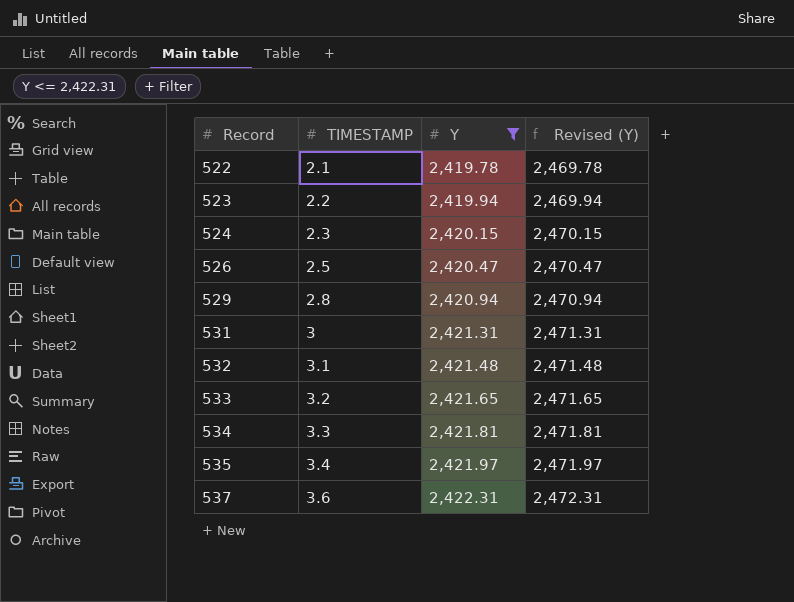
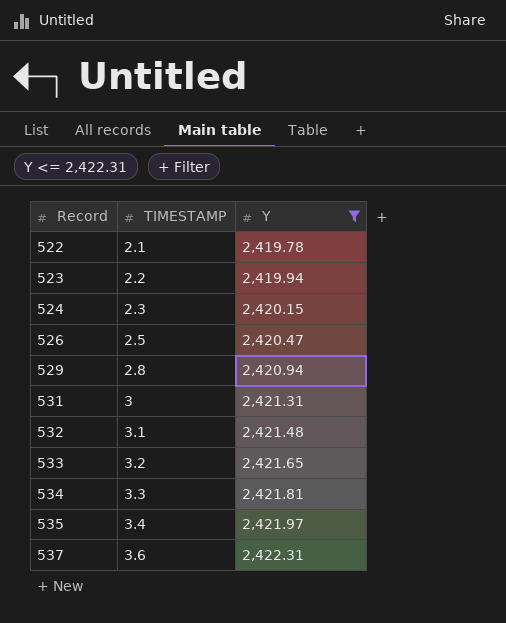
column Revised (Y) | formula: [Y] + 50 -> none

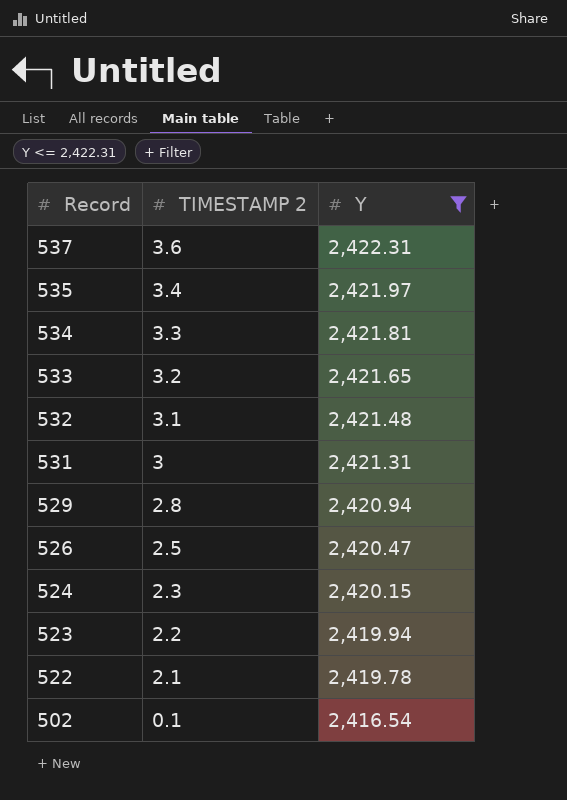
row order: Record ascending -> Record descending
column name: TIMESTAMP -> TIMESTAMP 2
row 502: none -> 0.1 | 2,416.54

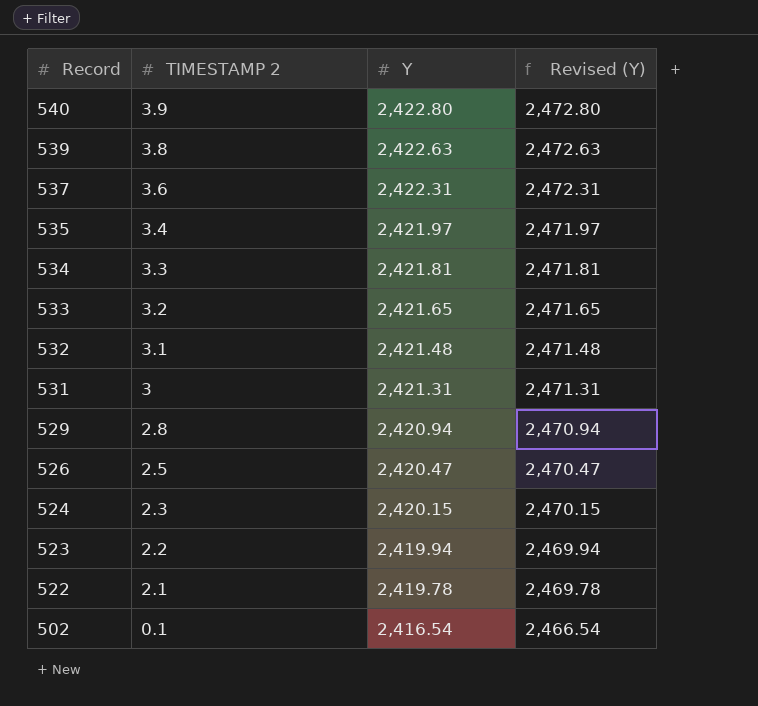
filter: Y <= 2,422.31 -> none
column Revised (Y) | formula: none -> [Y] + 50

